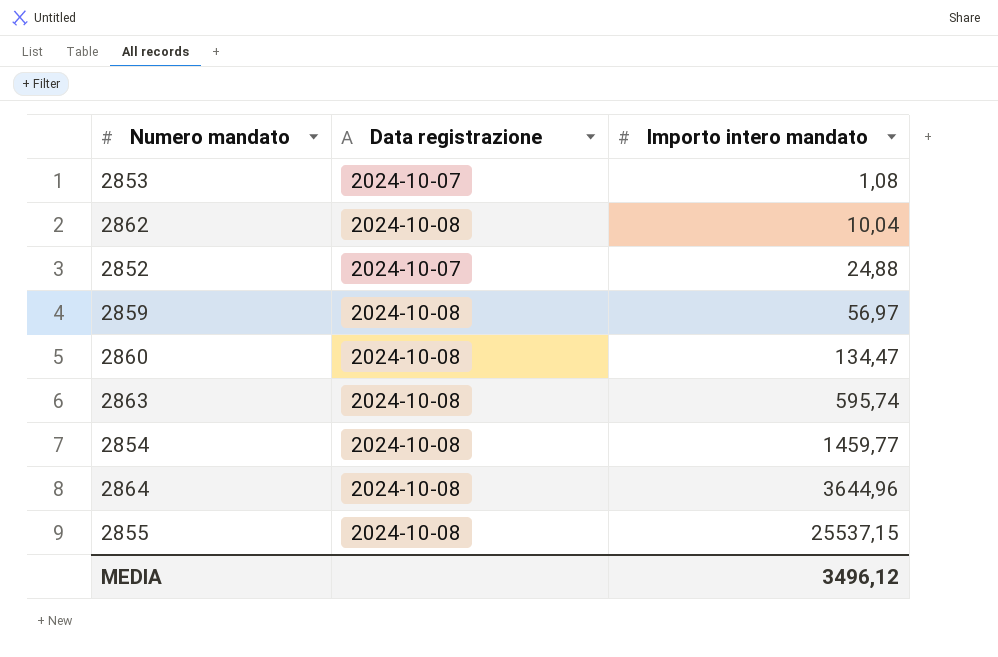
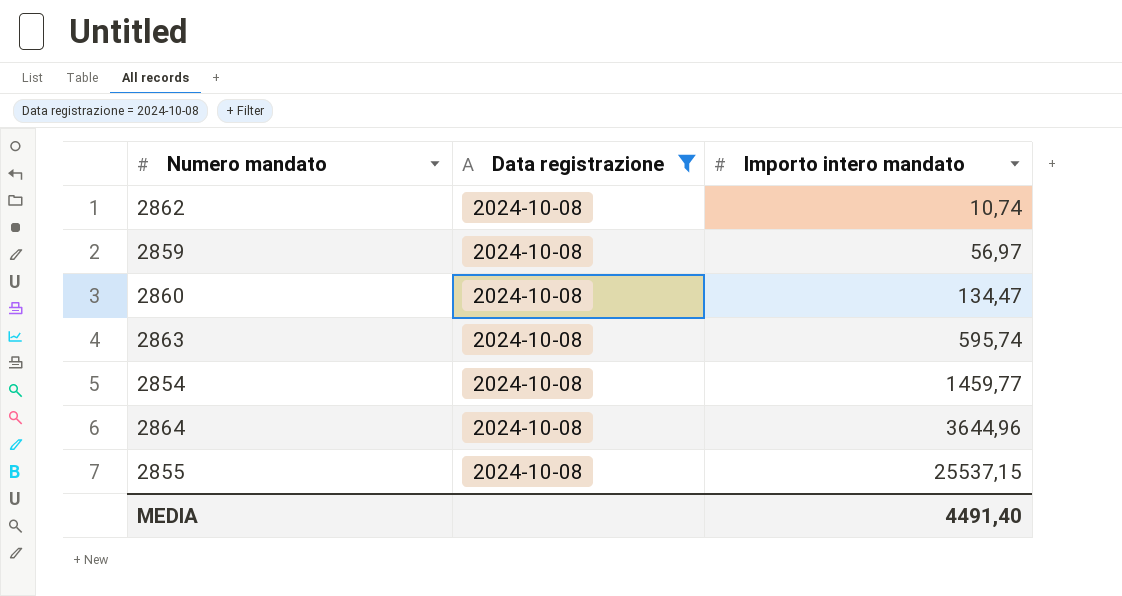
filter: none -> Data registrazione = 2024-10-08
2862 | Importo intero mandato: 10,04 -> 10,74
MEDIA | Importo intero mandato: 3496,12 -> 4491,40

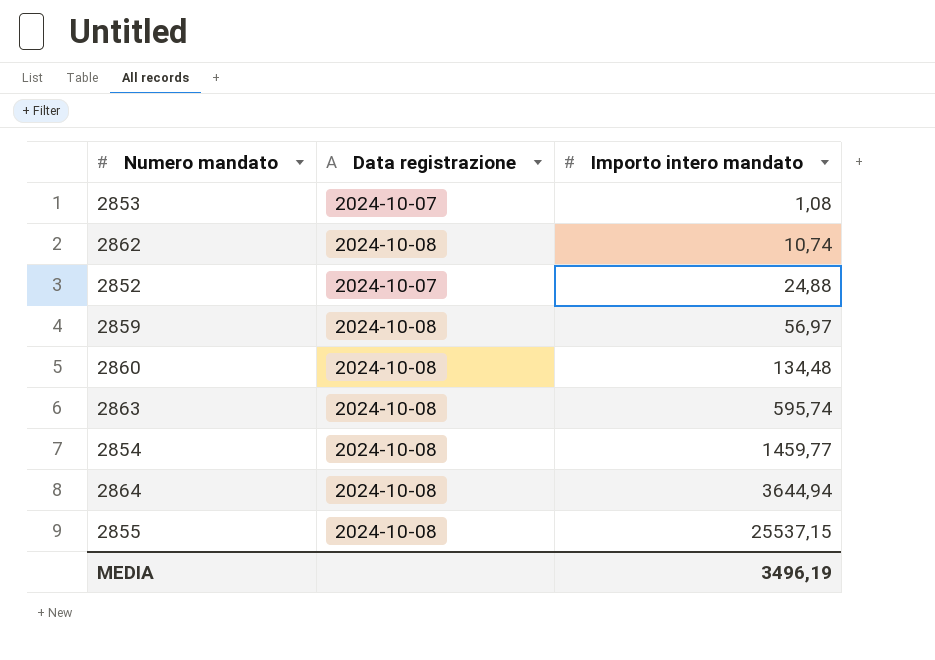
filter: Data registrazione = 2024-10-08 -> none
2860 | Importo intero mandato: 134,47 -> 134,48
2864 | Importo intero mandato: 3644,96 -> 3644,94
MEDIA | Importo intero mandato: 4491,40 -> 3496,19

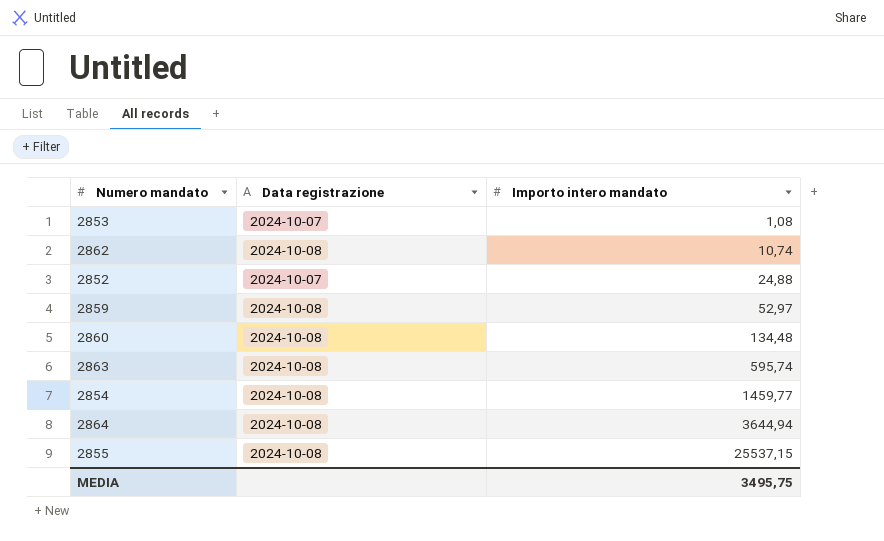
2859 | Importo intero mandato: 56,97 -> 52,97
MEDIA | Importo intero mandato: 3496,19 -> 3495,75

